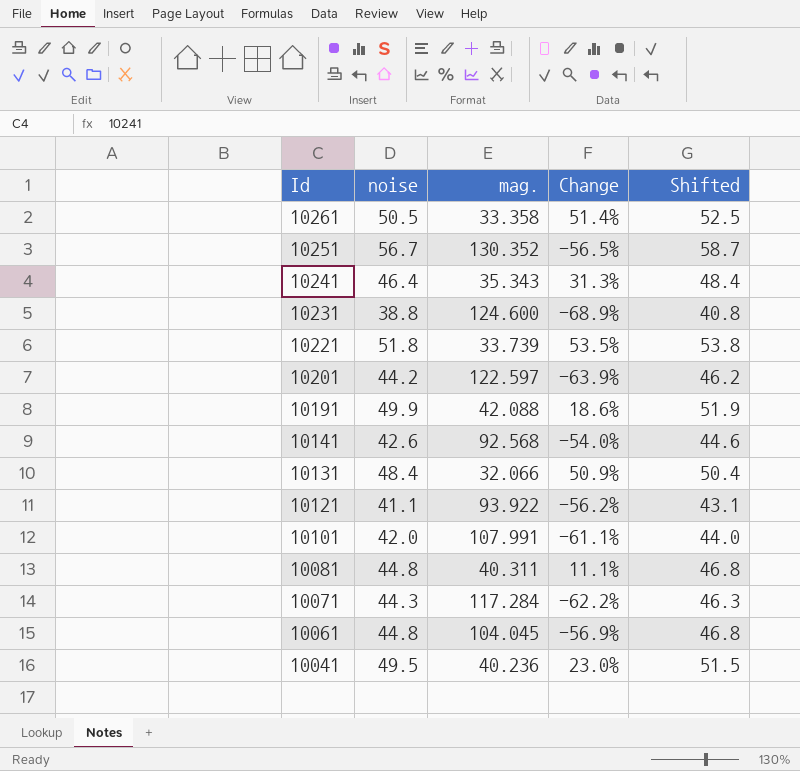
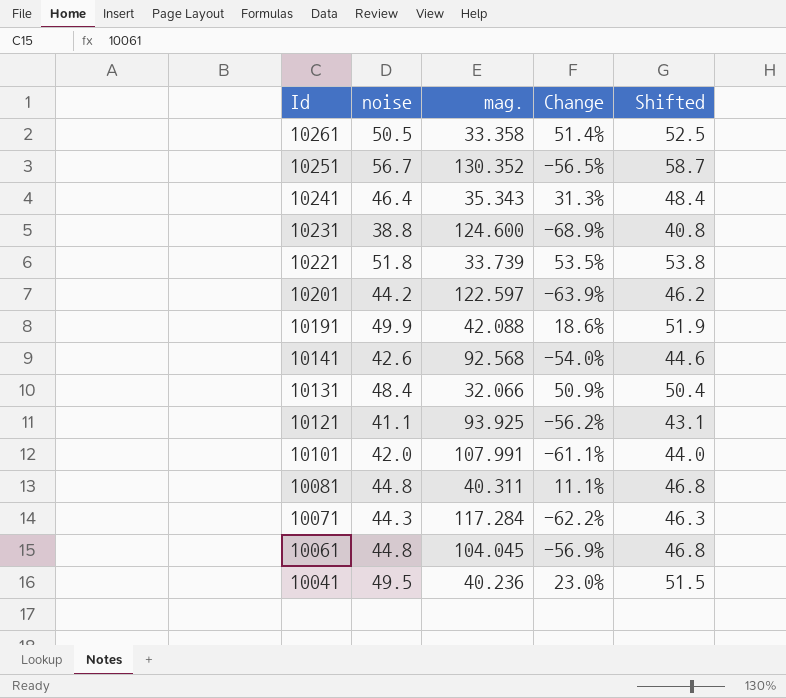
10121 | mag.: 93.922 -> 93.925

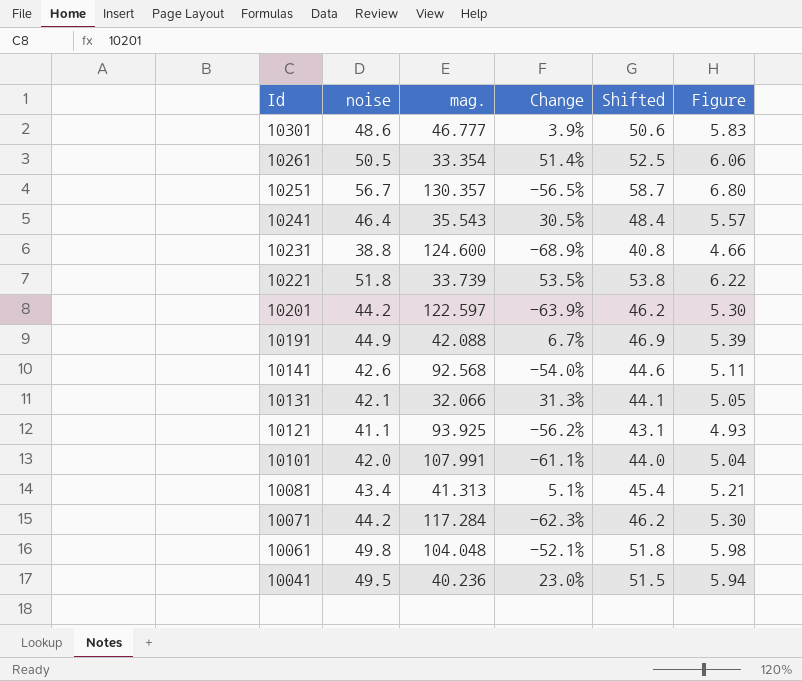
column Figure | formula: none -> [noise] * 0.12
row 10301: none -> 48.6 | 46.777 | 3.9% | 50.6 | 5.83
10261 | mag.: 33.358 -> 33.354
10251 | mag.: 130.352 -> 130.357
10241 | mag.: 35.343 -> 35.543
10241 | Change: 31.3% -> 30.5%
10191 | noise: 49.9 -> 44.9
10191 | Change: 18.6% -> 6.7%
10191 | Shifted: 51.9 -> 46.9
10131 | noise: 48.4 -> 42.1
10131 | Change: 50.9% -> 31.3%
10131 | Shifted: 50.4 -> 44.1
10081 | noise: 44.8 -> 43.4
10081 | mag.: 40.311 -> 41.313
10081 | Change: 11.1% -> 5.1%
10081 | Shifted: 46.8 -> 45.4
10071 | noise: 44.3 -> 44.2
10071 | Change: -62.2% -> -62.3%
10071 | Shifted: 46.3 -> 46.2
10061 | noise: 44.8 -> 49.8
10061 | mag.: 104.045 -> 104.048
10061 | Change: -56.9% -> -52.1%
10061 | Shifted: 46.8 -> 51.8

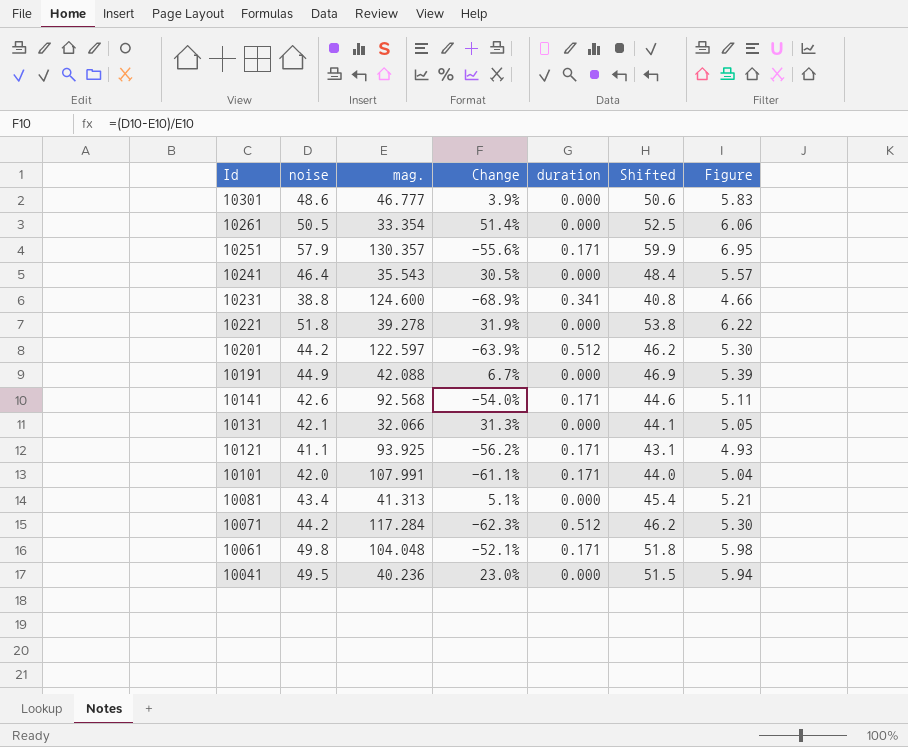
column duration | position: none -> 5
10251 | noise: 56.7 -> 57.9
10251 | Change: -56.5% -> -55.6%
10251 | Shifted: 58.7 -> 59.9
10251 | Figure: 6.80 -> 6.95
10221 | mag.: 33.739 -> 39.278
10221 | Change: 53.5% -> 31.9%

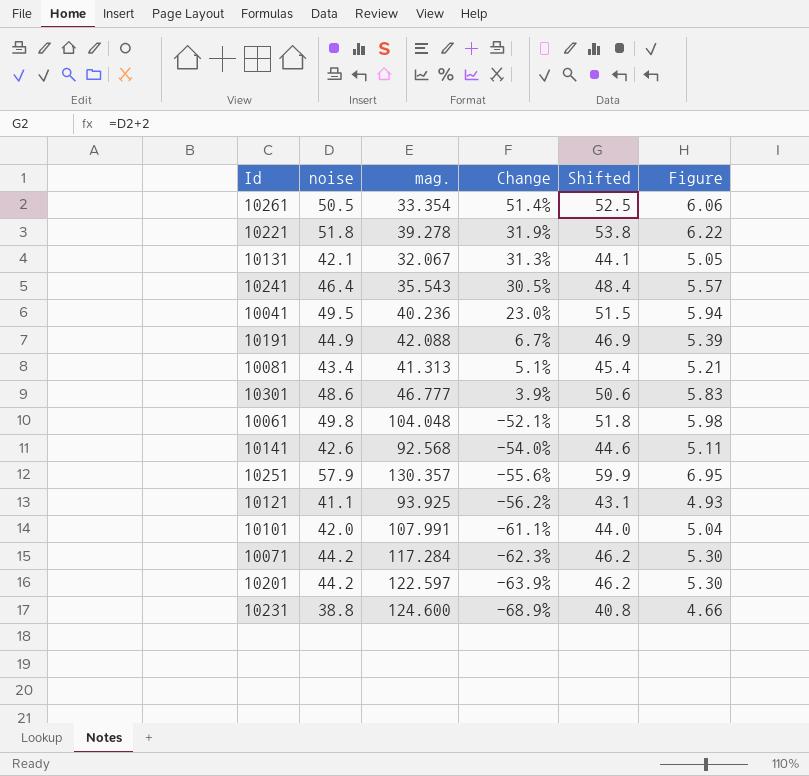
row order: Id descending -> Change descending
column duration | position: 5 -> none
10131 | mag.: 32.066 -> 32.067

